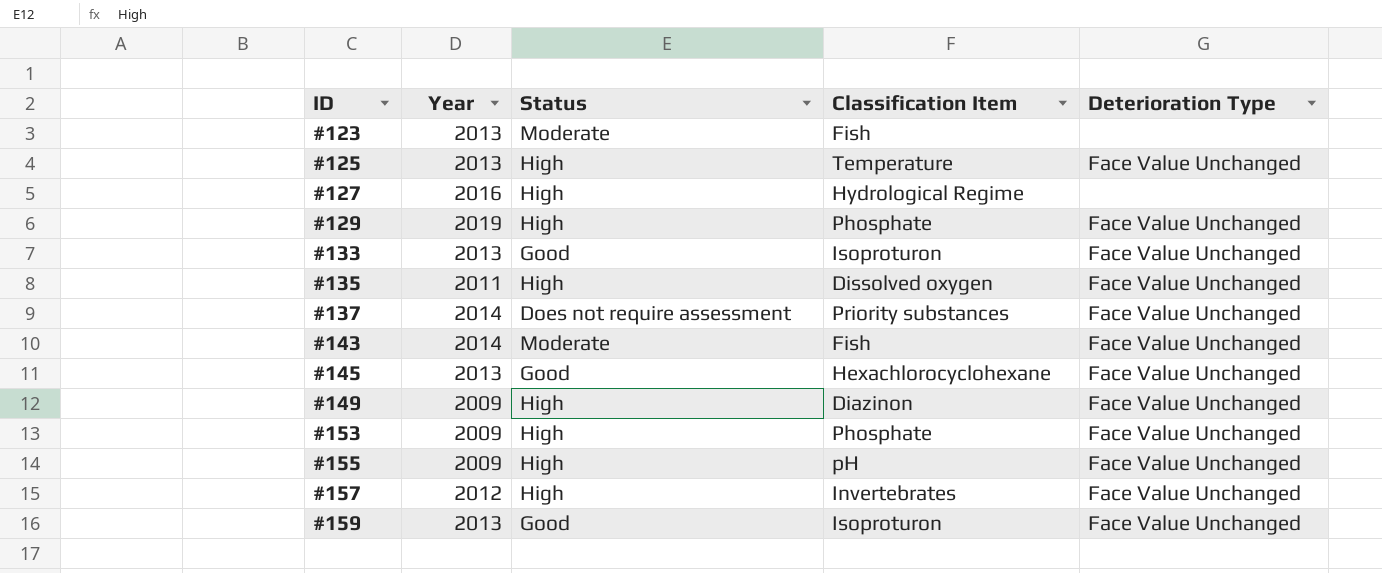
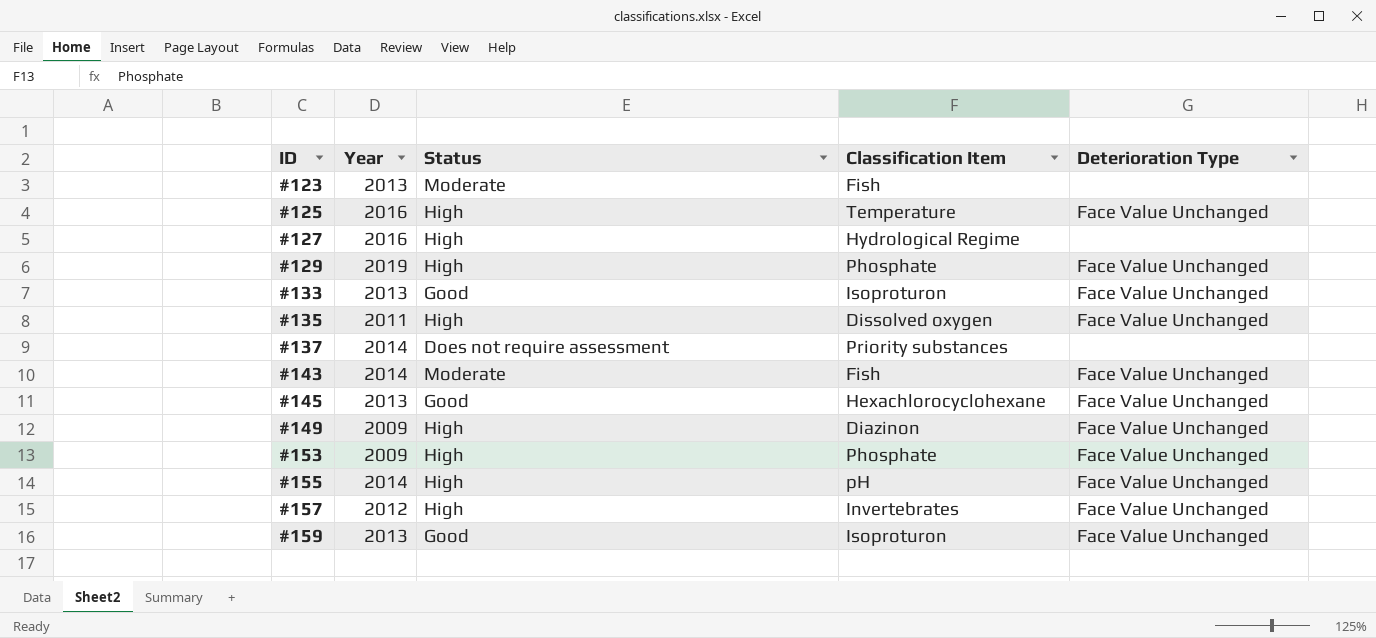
#125 | Year: 2013 -> 2016
#137 | Deterioration Type: Face Value Unchanged -> none
#155 | Year: 2009 -> 2014

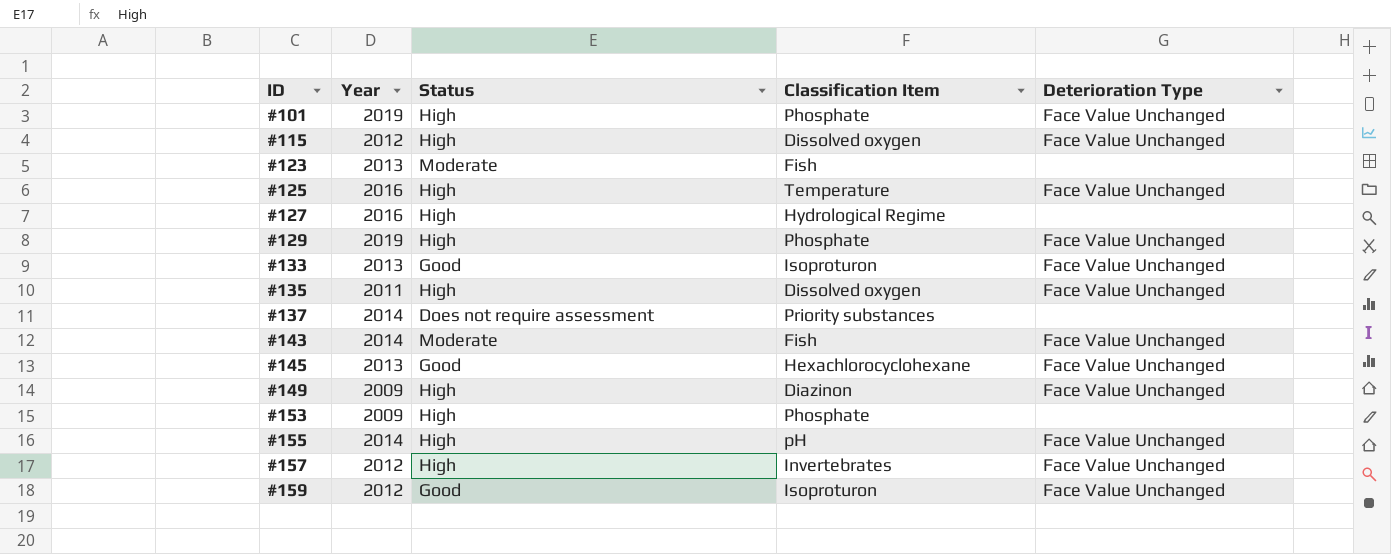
row #101: none -> 2019 | High | Phosphate | Face Value Unchanged
row #115: none -> 2012 | High | Dissolved oxygen | Face Value Unchanged
#153 | Deterioration Type: Face Value Unchanged -> none
#159 | Year: 2013 -> 2012

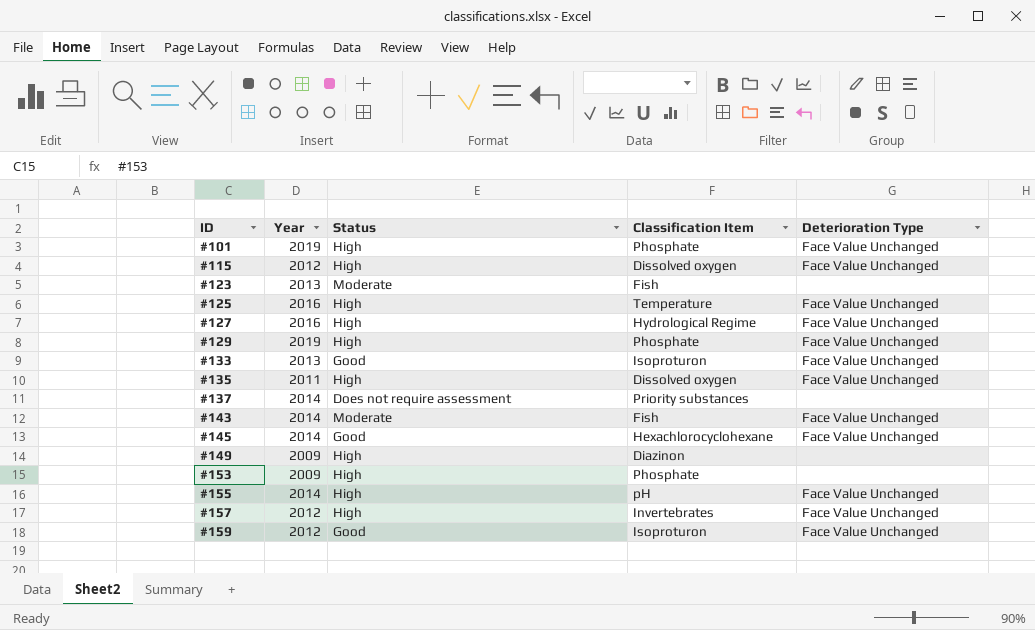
#127 | Deterioration Type: none -> Face Value Unchanged
#145 | Year: 2013 -> 2014
#149 | Deterioration Type: Face Value Unchanged -> none

